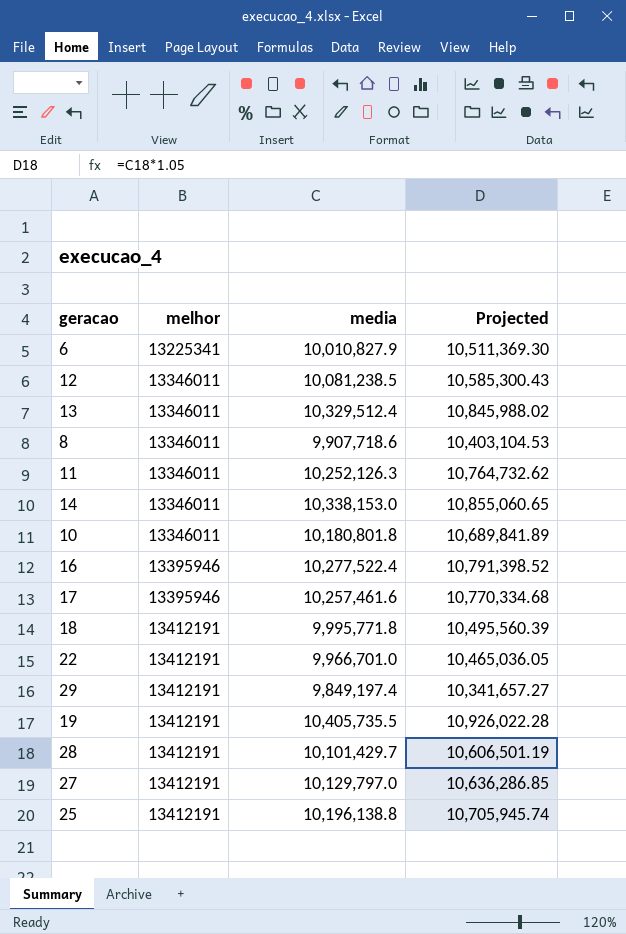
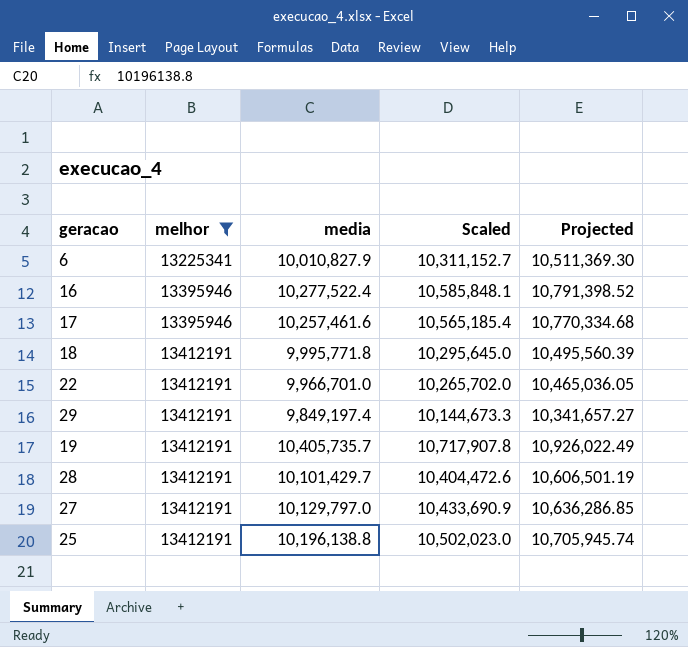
filter: none -> melhor != 13346011
column Scaled | formula: none -> [media] * 1.03
19 | media: 10,405,735.5 -> 10,405,735.7
19 | Projected: 10,926,022.28 -> 10,926,022.49

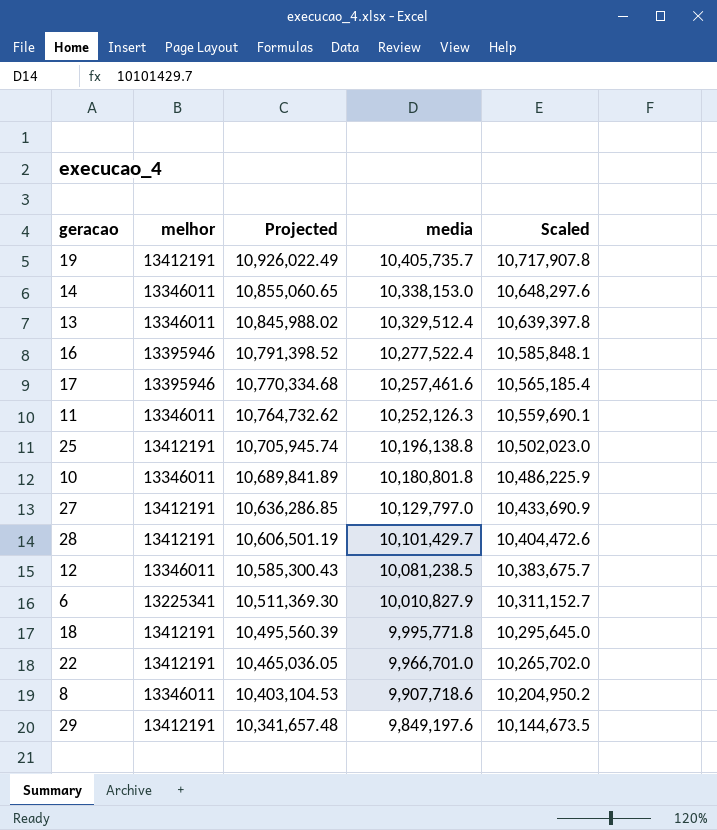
filter: melhor != 13346011 -> none
row order: melhor ascending -> Projected descending
column Projected | position: 5 -> 3
29 | Projected: 10,341,657.27 -> 10,341,657.48
29 | media: 9,849,197.4 -> 9,849,197.6
29 | Scaled: 10,144,673.3 -> 10,144,673.5

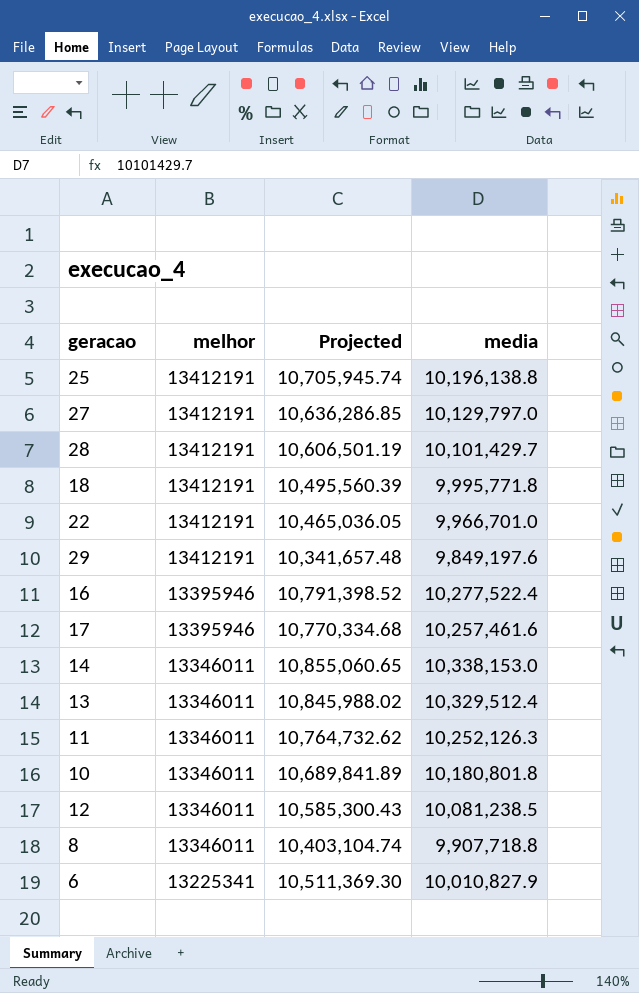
row order: Projected descending -> melhor descending
column Scaled | formula: [media] * 1.03 -> none
row 19: 13412191 | 10,926,022.49 | 10,405,735.7 | 10,717,907.8 -> none
8 | Projected: 10,403,104.53 -> 10,403,104.74
8 | media: 9,907,718.6 -> 9,907,718.8

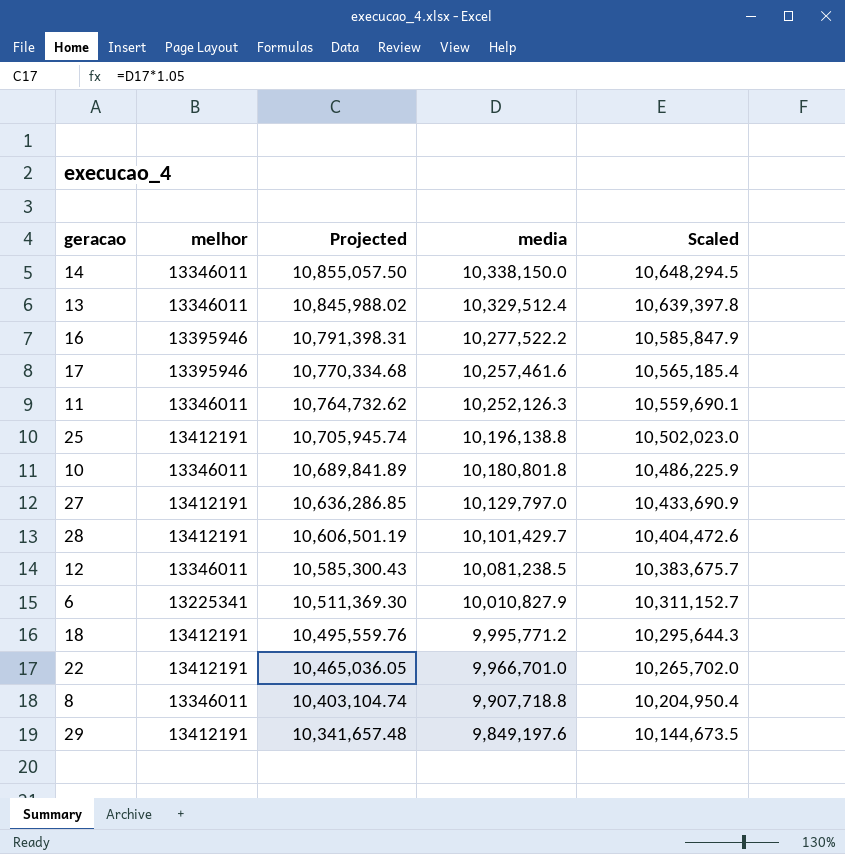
row order: melhor descending -> Projected descending
column Scaled | formula: none -> [media] * 1.03
14 | Projected: 10,855,060.65 -> 10,855,057.50
14 | media: 10,338,153.0 -> 10,338,150.0
16 | Projected: 10,791,398.52 -> 10,791,398.31
16 | media: 10,277,522.4 -> 10,277,522.2
18 | Projected: 10,495,560.39 -> 10,495,559.76
18 | media: 9,995,771.8 -> 9,995,771.2

